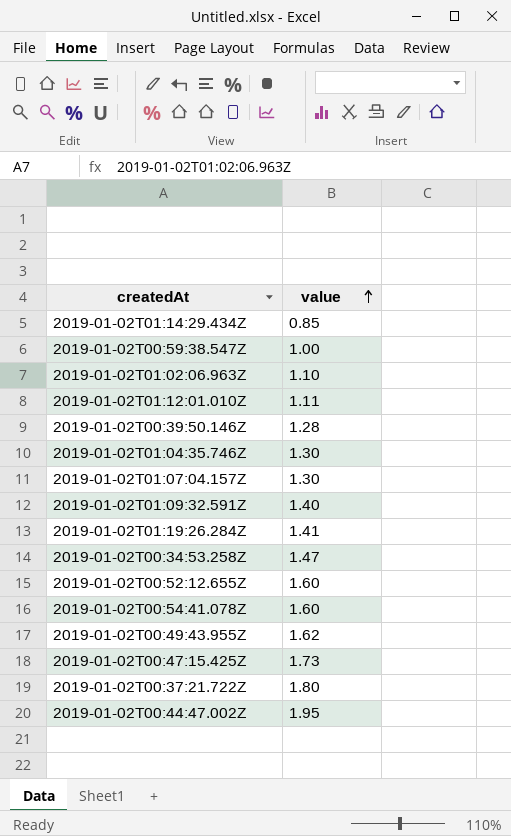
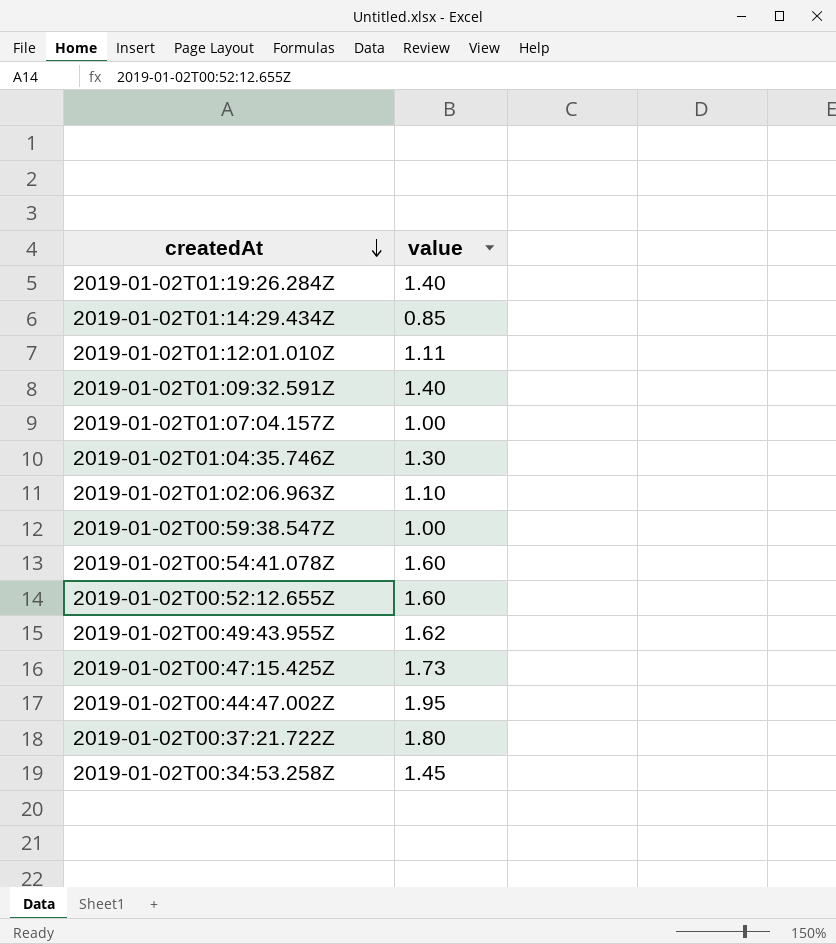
row order: value ascending -> createdAt descending
row 2019-01-02T00:39:50.146Z: 1.28 -> none
2019-01-02T01:19:26.284Z | value: 1.41 -> 1.40
2019-01-02T01:07:04.157Z | value: 1.30 -> 1.00
2019-01-02T00:34:53.258Z | value: 1.47 -> 1.45

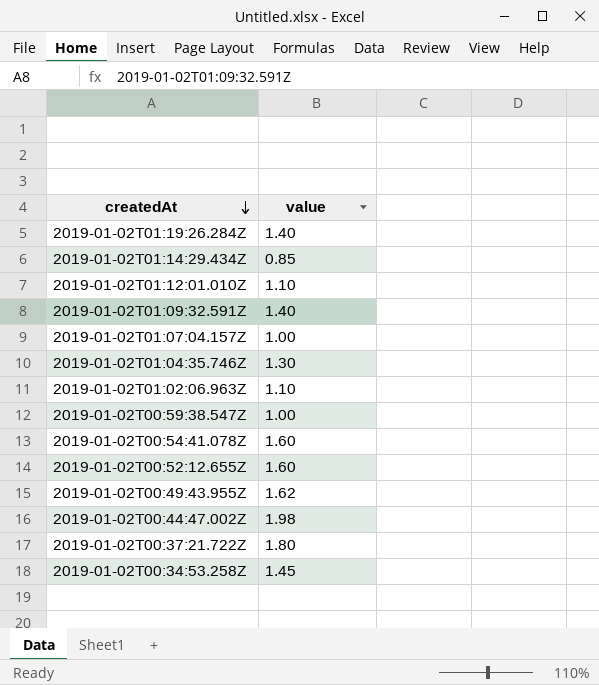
row 2019-01-02T00:47:15.425Z: 1.73 -> none
2019-01-02T01:12:01.010Z | value: 1.11 -> 1.10
2019-01-02T00:44:47.002Z | value: 1.95 -> 1.98

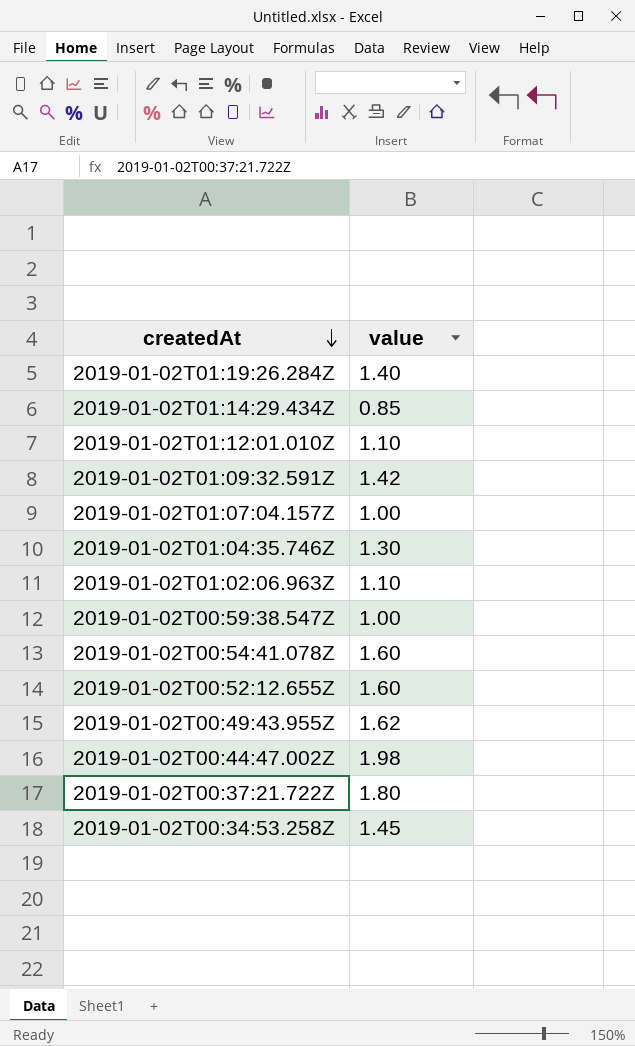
2019-01-02T01:09:32.591Z | value: 1.40 -> 1.42

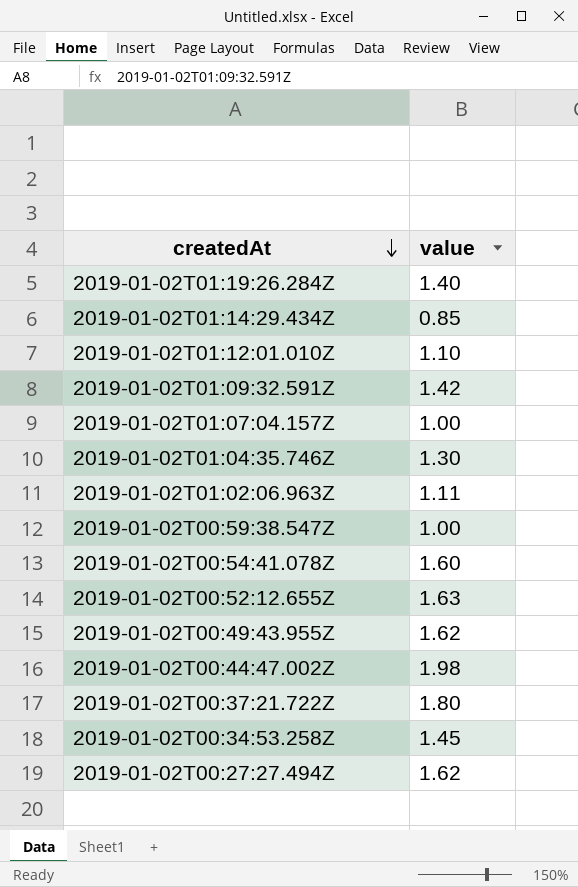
2019-01-02T01:02:06.963Z | value: 1.10 -> 1.11
2019-01-02T00:52:12.655Z | value: 1.60 -> 1.63
row 2019-01-02T00:27:27.494Z: none -> 1.62

